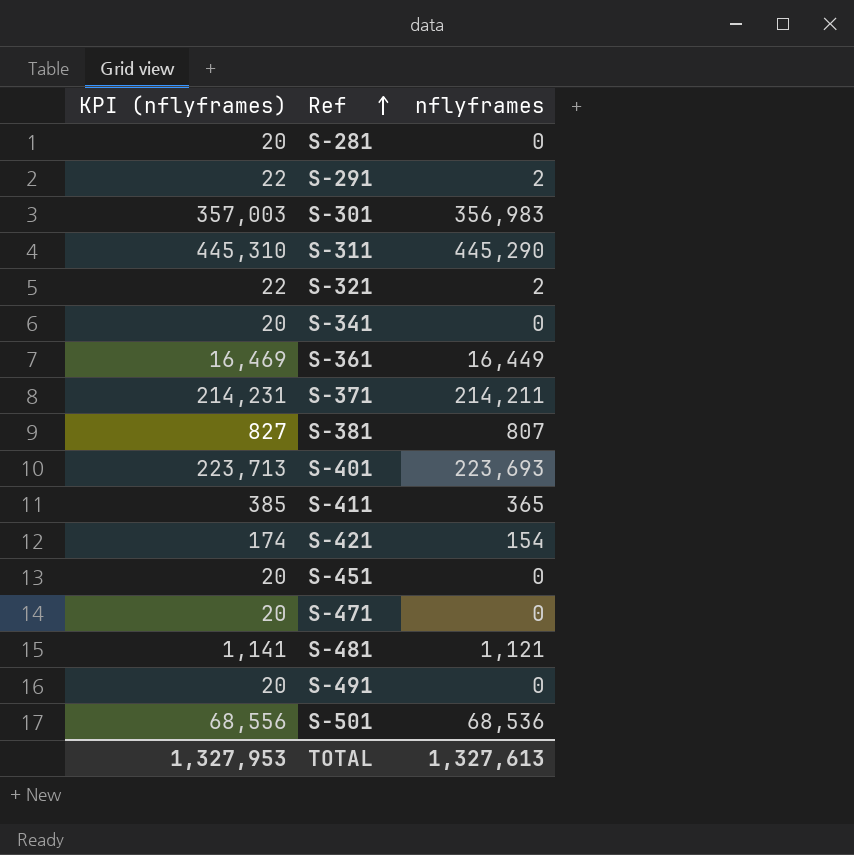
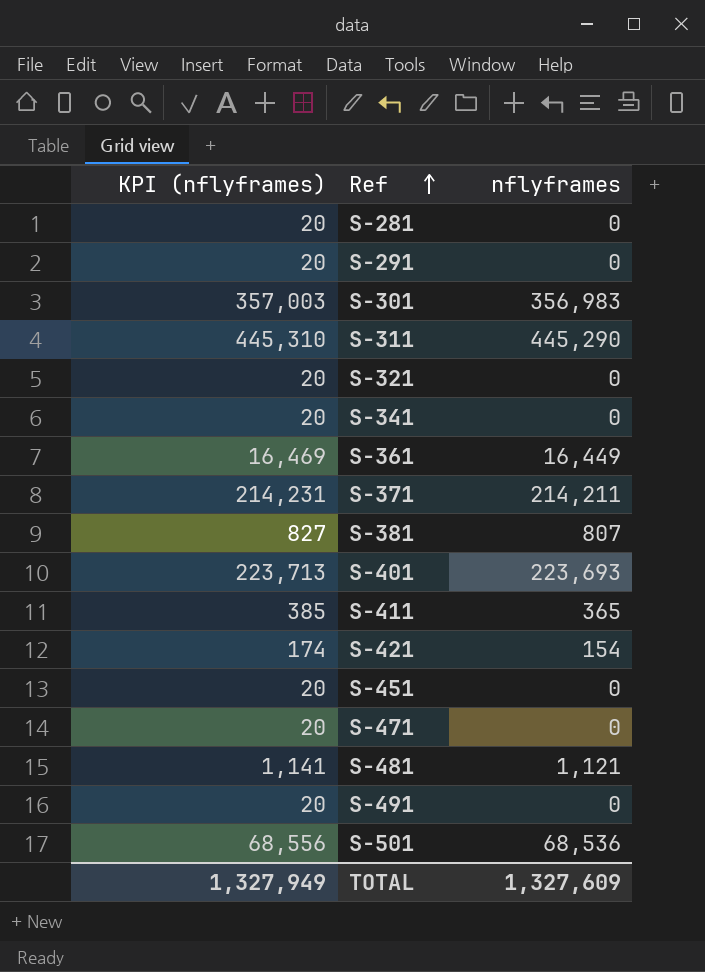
S-291 | KPI (nflyframes): 22 -> 20
S-291 | nflyframes: 2 -> 0
S-321 | KPI (nflyframes): 22 -> 20
S-321 | nflyframes: 2 -> 0
TOTAL | KPI (nflyframes): 1,327,953 -> 1,327,949
TOTAL | nflyframes: 1,327,613 -> 1,327,609

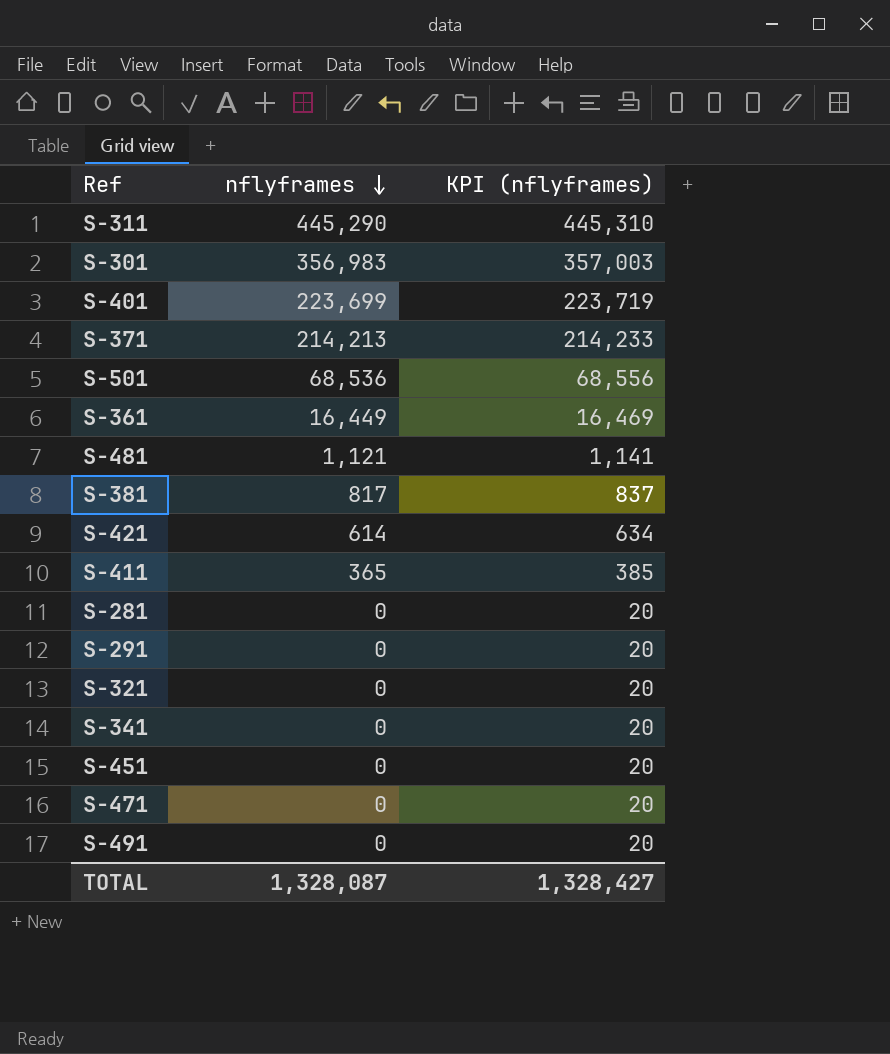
row order: Ref ascending -> nflyframes descending
column KPI (nflyframes) | position: 1 -> 3
S-401 | nflyframes: 223,693 -> 223,699
S-401 | KPI (nflyframes): 223,713 -> 223,719
S-371 | nflyframes: 214,211 -> 214,213
S-371 | KPI (nflyframes): 214,231 -> 214,233
S-381 | nflyframes: 807 -> 817
S-381 | KPI (nflyframes): 827 -> 837
S-421 | nflyframes: 154 -> 614
S-421 | KPI (nflyframes): 174 -> 634
TOTAL | nflyframes: 1,327,609 -> 1,328,087
TOTAL | KPI (nflyframes): 1,327,949 -> 1,328,427

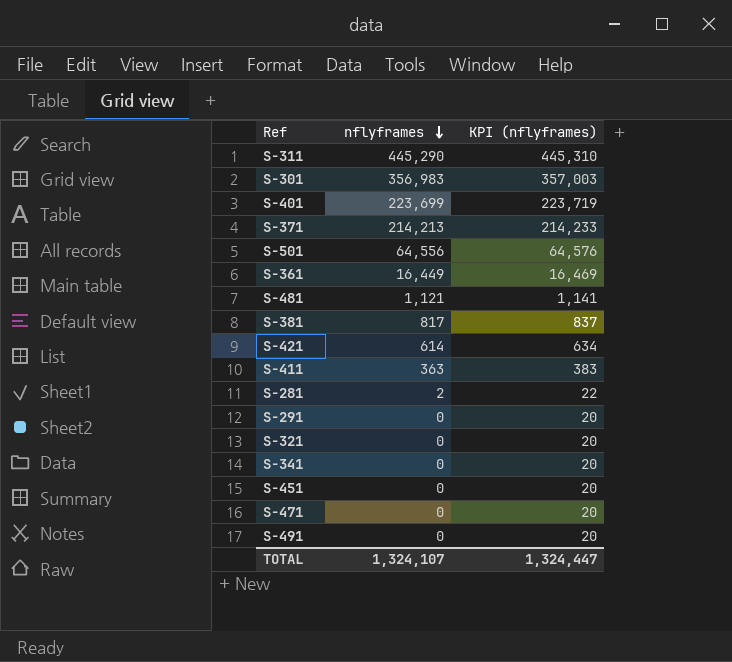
S-501 | nflyframes: 68,536 -> 64,556
S-501 | KPI (nflyframes): 68,556 -> 64,576
S-411 | nflyframes: 365 -> 363
S-411 | KPI (nflyframes): 385 -> 383
S-281 | nflyframes: 0 -> 2
S-281 | KPI (nflyframes): 20 -> 22
TOTAL | nflyframes: 1,328,087 -> 1,324,107
TOTAL | KPI (nflyframes): 1,328,427 -> 1,324,447

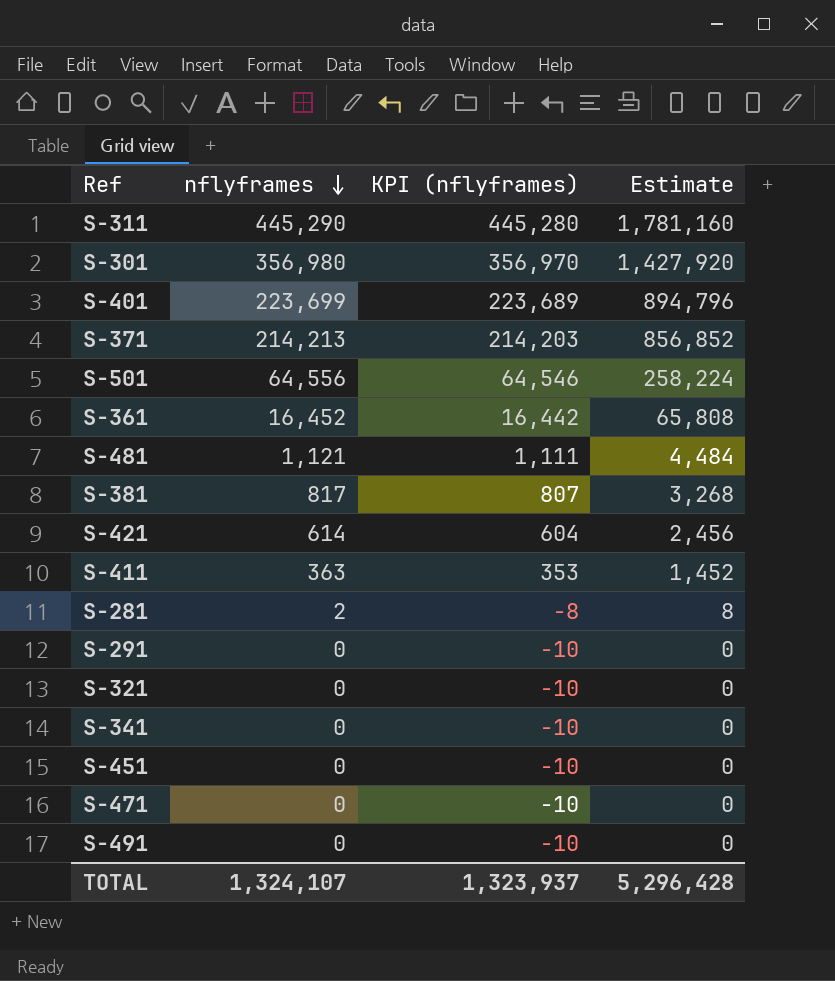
column KPI (nflyframes) | formula: [nflyframes] + 20 -> [nflyframes] - 10
column Estimate | formula: none -> [nflyframes] * 4
S-301 | nflyframes: 356,983 -> 356,980
S-361 | nflyframes: 16,449 -> 16,452
TOTAL | KPI (nflyframes): 1,324,447 -> 1,323,937

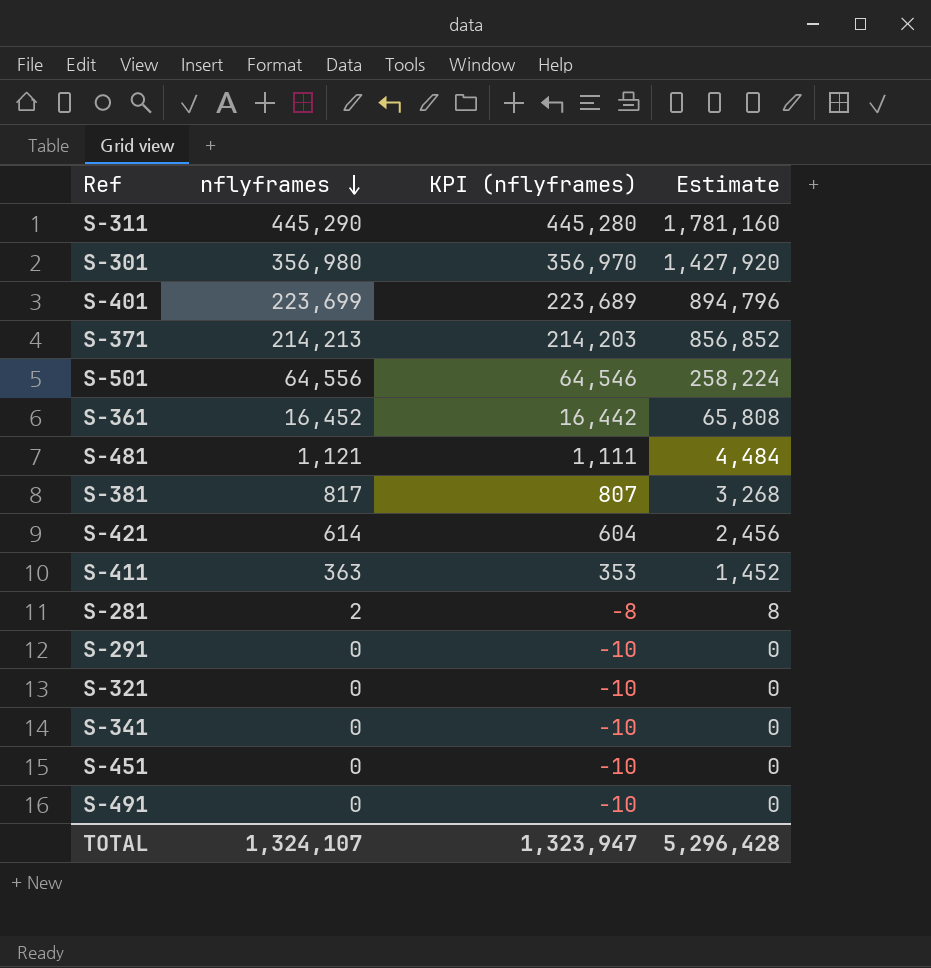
row S-471: 0 | -10 | 0 -> none
TOTAL | KPI (nflyframes): 1,323,937 -> 1,323,947

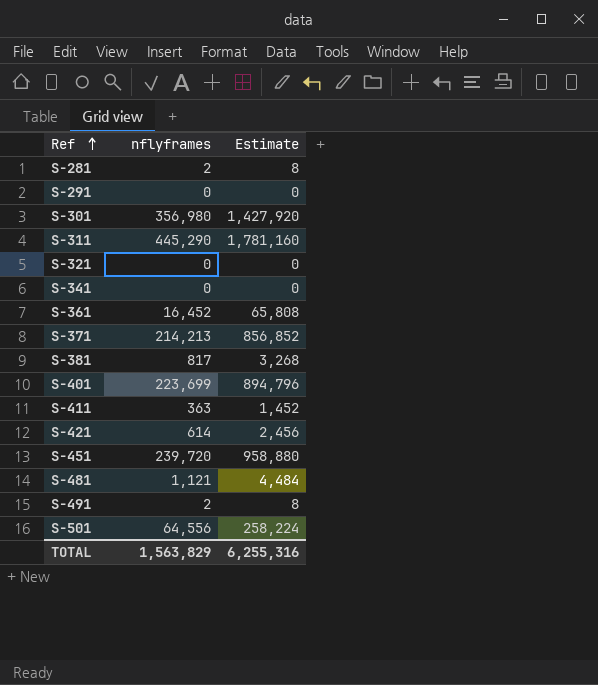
row order: nflyframes descending -> Ref ascending
column KPI (nflyframes) | formula: [nflyframes] - 10 -> none
S-451 | nflyframes: 0 -> 239,720
S-451 | Estimate: 0 -> 958,880
S-491 | nflyframes: 0 -> 2
S-491 | Estimate: 0 -> 8
TOTAL | nflyframes: 1,324,107 -> 1,563,829
TOTAL | Estimate: 5,296,428 -> 6,255,316

